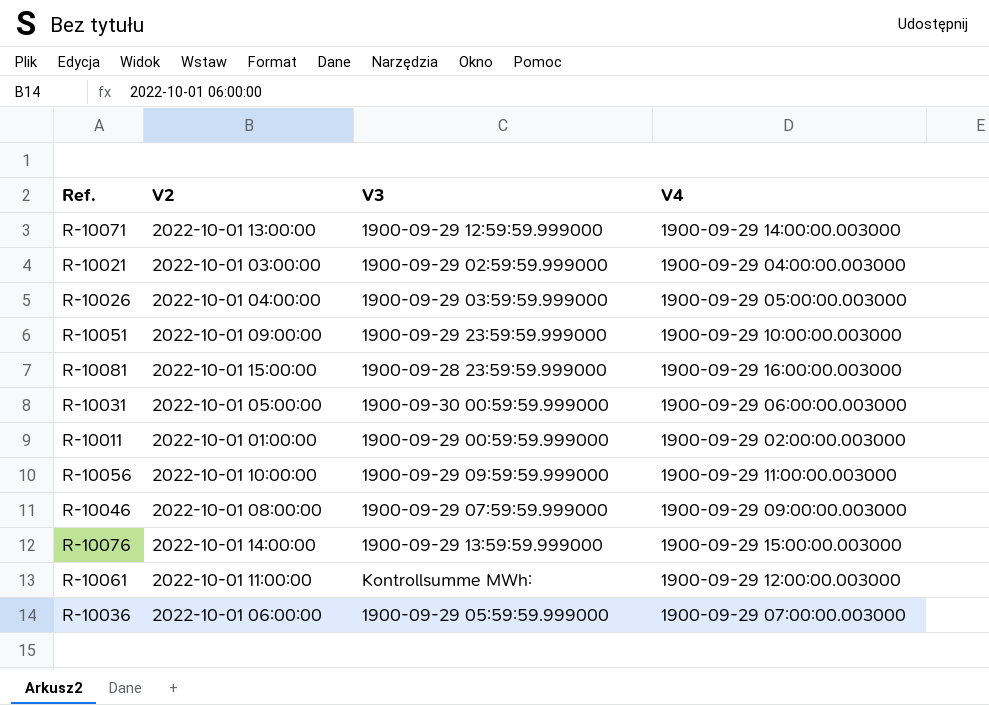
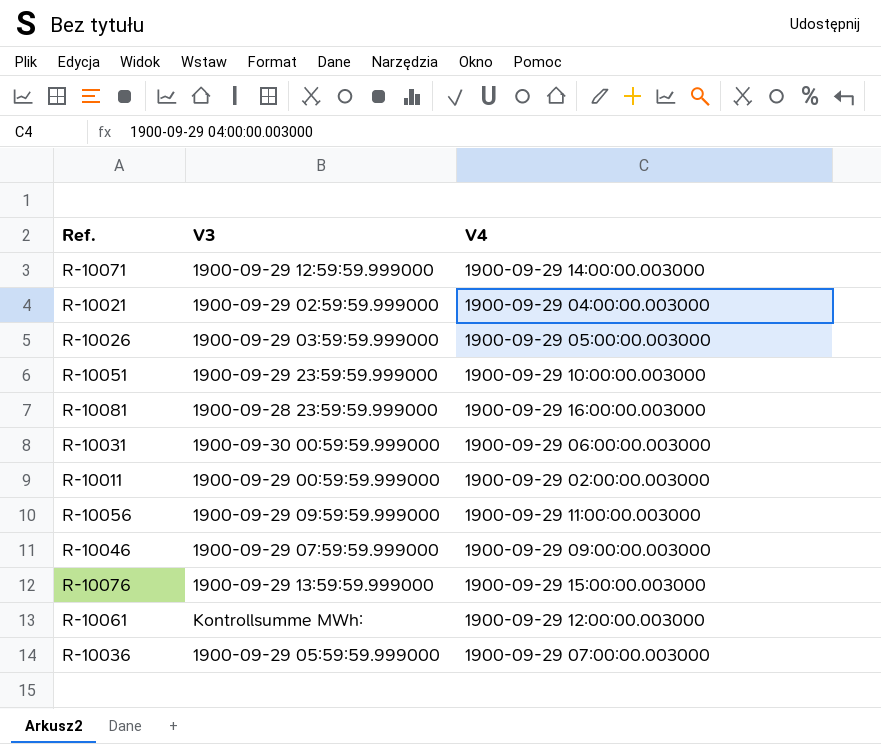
column V2 | position: 2 -> none

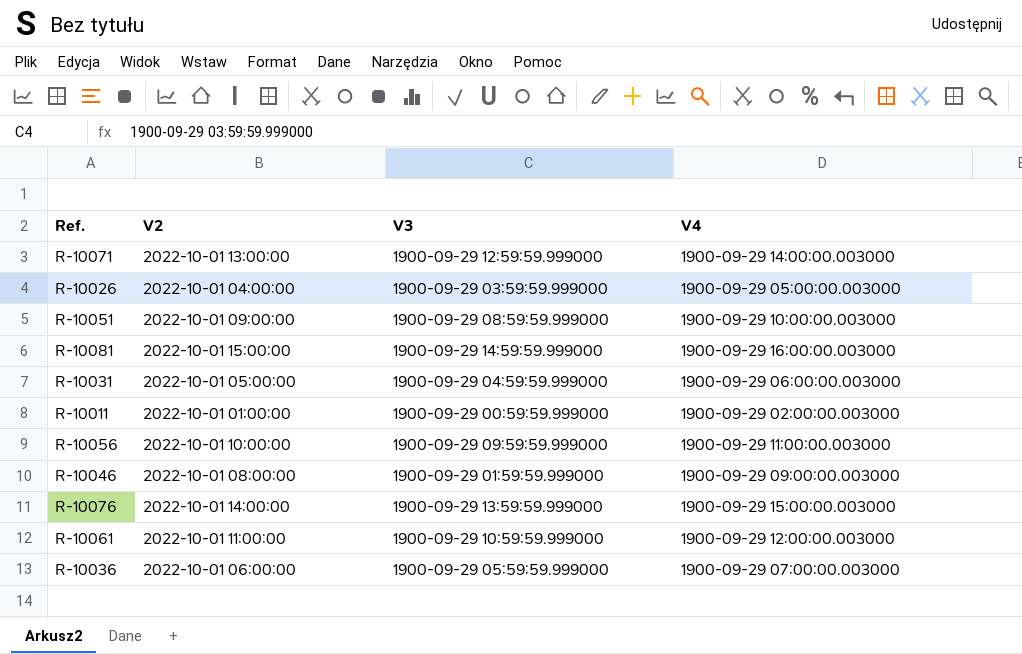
column V2 | position: none -> 2
row R-10021: 1900-09-29 02:59:59.999000 | 1900-09-29 04:00:00.003000 -> none
R-10051 | V3: 1900-09-29 23:59:59.999000 -> 1900-09-29 08:59:59.999000
R-10081 | V3: 1900-09-28 23:59:59.999000 -> 1900-09-29 14:59:59.999000
R-10031 | V3: 1900-09-30 00:59:59.999000 -> 1900-09-29 04:59:59.999000
R-10046 | V3: 1900-09-29 07:59:59.999000 -> 1900-09-29 01:59:59.999000
R-10061 | V3: Kontrollsumme MWh: -> 1900-09-29 10:59:59.999000

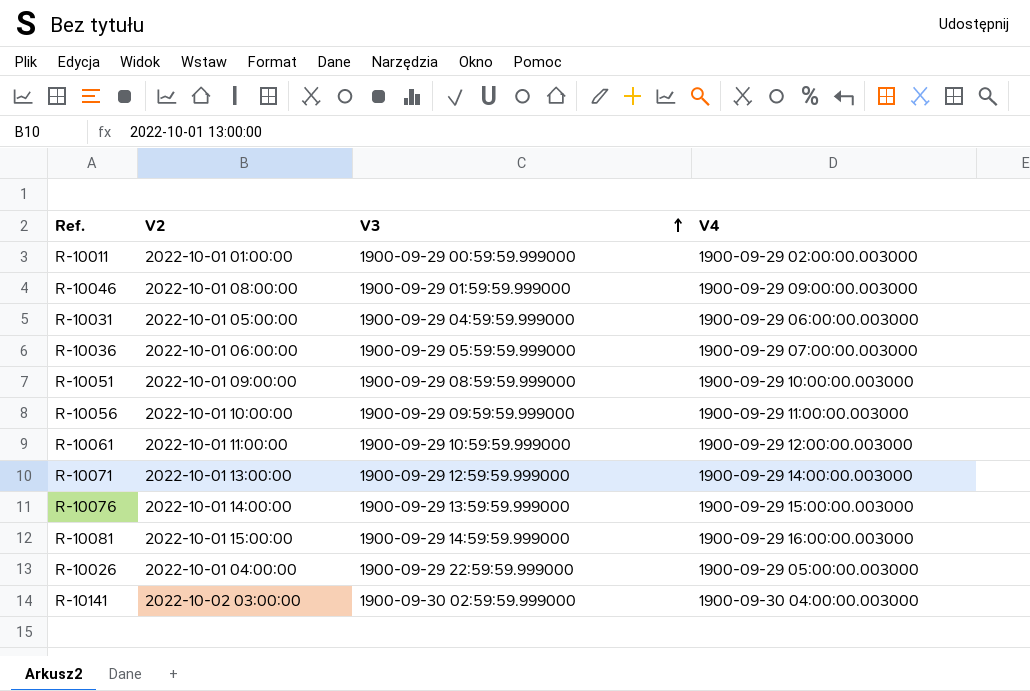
row order: none -> V3 ascending
R-10026 | V3: 1900-09-29 03:59:59.999000 -> 1900-09-29 22:59:59.999000
row R-10141: none -> 2022-10-02 03:00:00 | 1900-09-30 02:59:59.999000 | 1900-09-30 04:00:00.003000

